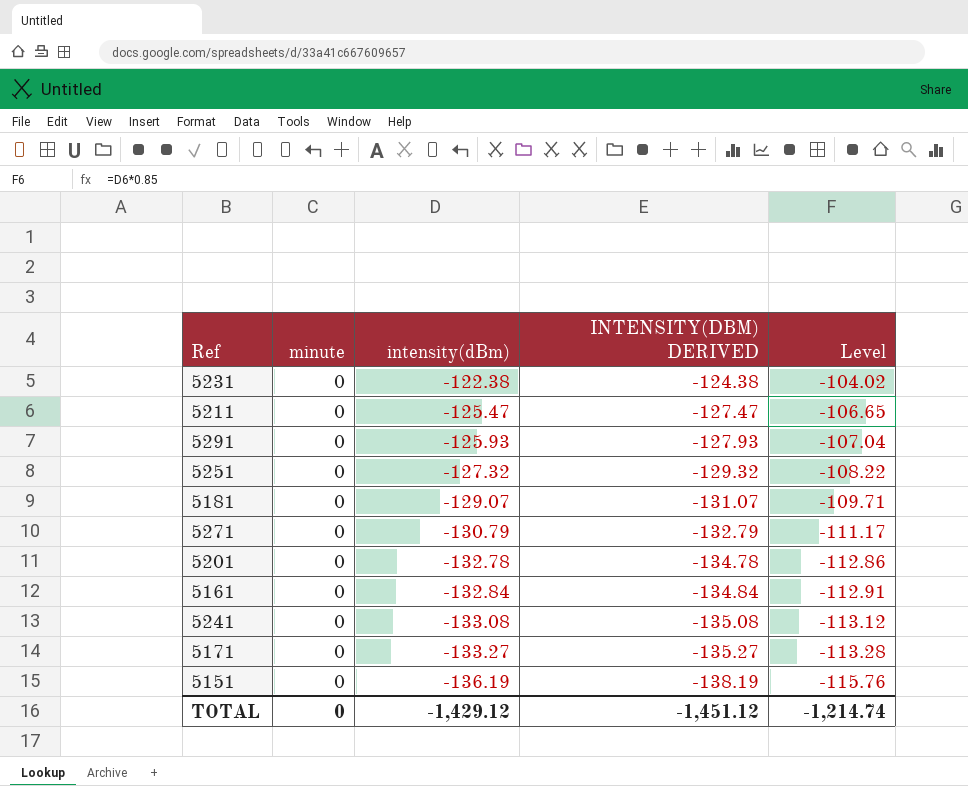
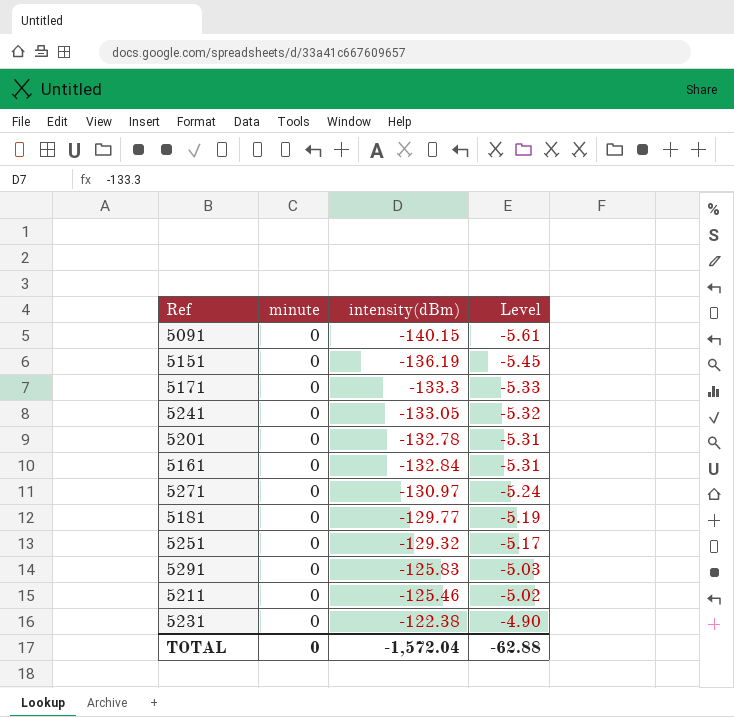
row order: intensity(dBm) descending -> Level ascending
column INTENSITY(DBM) DERIVED | formula: [intensity(dBm)] - 2 -> none
column Level | formula: [intensity(dBm)] * 0.85 -> [intensity(dBm)] * 0.04
row 5091: none -> 0 | -140.15 | -5.61
5171 | intensity(dBm): -133.27 -> -133.3
5241 | intensity(dBm): -133.08 -> -133.05
5271 | intensity(dBm): -130.79 -> -130.97
5181 | intensity(dBm): -129.07 -> -129.77
5251 | intensity(dBm): -127.32 -> -129.32
5291 | intensity(dBm): -125.93 -> -125.83
5211 | intensity(dBm): -125.47 -> -125.46
TOTAL | intensity(dBm): -1,429.12 -> -1,572.04
TOTAL | Level: -1,214.74 -> -62.88

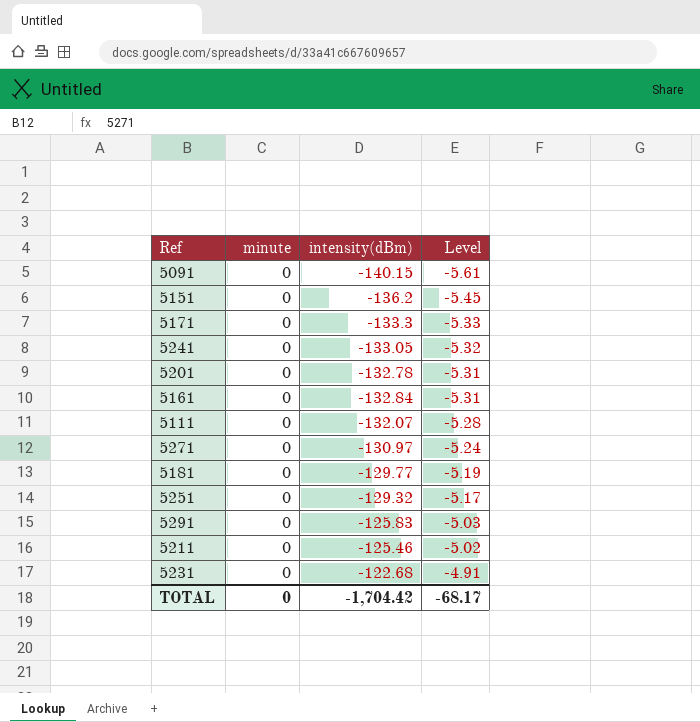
5151 | intensity(dBm): -136.19 -> -136.2
row 5111: none -> 0 | -132.07 | -5.28
5231 | intensity(dBm): -122.38 -> -122.68
5231 | Level: -4.90 -> -4.91
TOTAL | intensity(dBm): -1,572.04 -> -1,704.42
TOTAL | Level: -62.88 -> -68.17

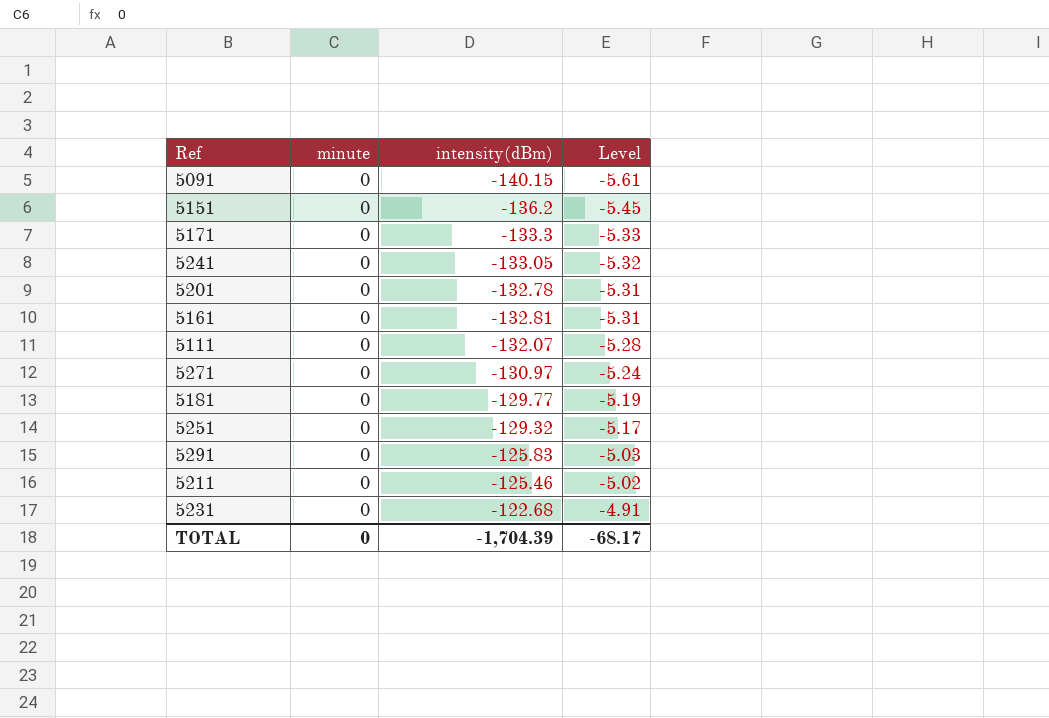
5161 | intensity(dBm): -132.84 -> -132.81
TOTAL | intensity(dBm): -1,704.42 -> -1,704.39

